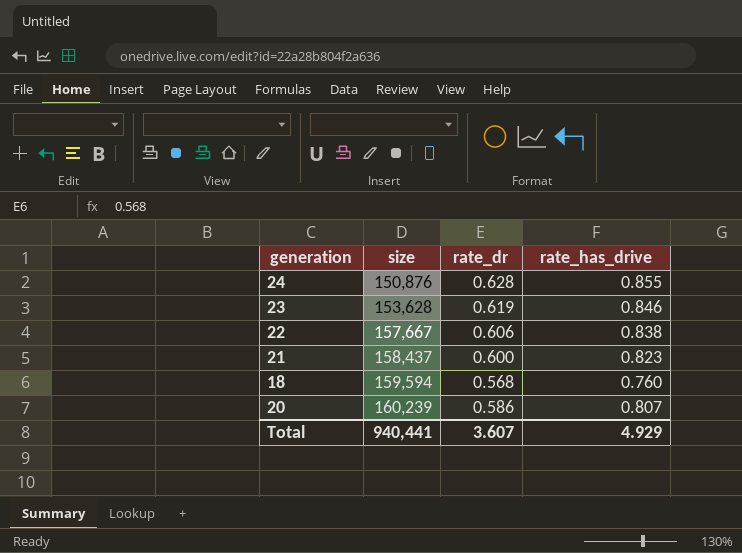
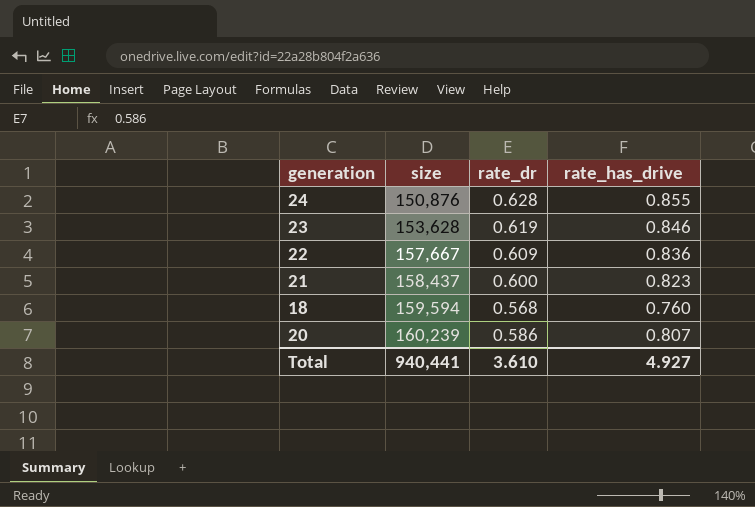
22 | rate_dr: 0.606 -> 0.609
22 | rate_has_drive: 0.838 -> 0.836
Total | rate_dr: 3.607 -> 3.610
Total | rate_has_drive: 4.929 -> 4.927

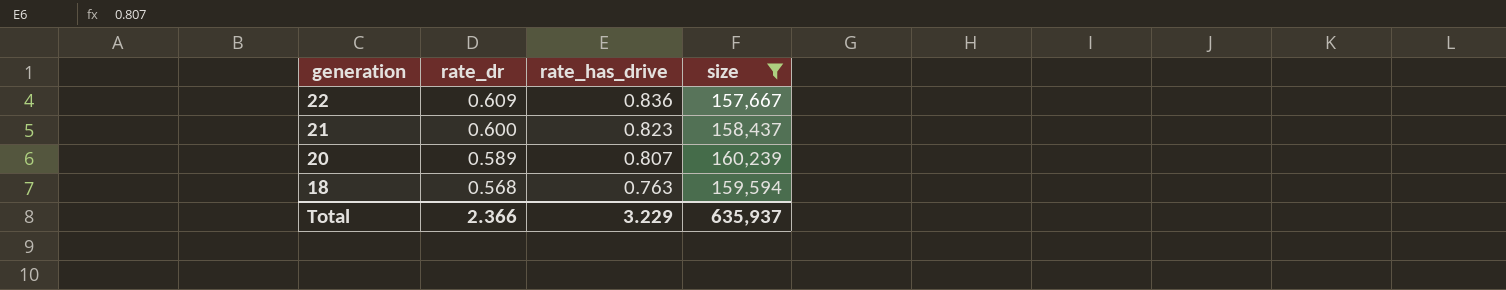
filter: none -> size >= 157,667
row order: size ascending -> generation descending
column size | position: 2 -> 4
20 | rate_dr: 0.586 -> 0.589
18 | rate_has_drive: 0.760 -> 0.763
Total | rate_dr: 3.610 -> 2.366
Total | rate_has_drive: 4.927 -> 3.229
Total | size: 940,441 -> 635,937

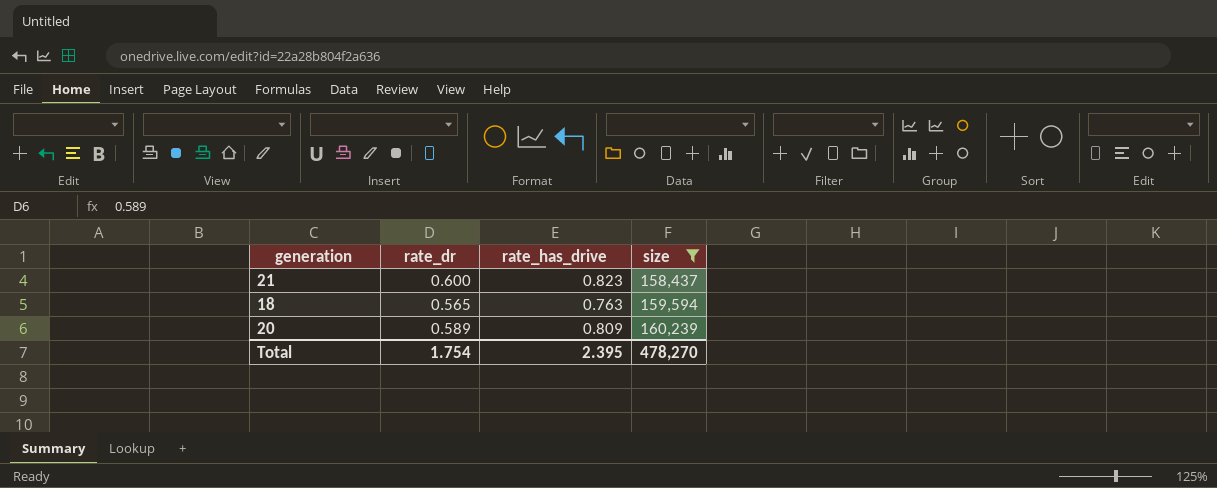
row order: generation descending -> size ascending
row 22: 0.609 | 0.836 | 157,667 -> none
18 | rate_dr: 0.568 -> 0.565
20 | rate_has_drive: 0.807 -> 0.809
Total | rate_dr: 2.366 -> 1.754
Total | rate_has_drive: 3.229 -> 2.395
Total | size: 635,937 -> 478,270

